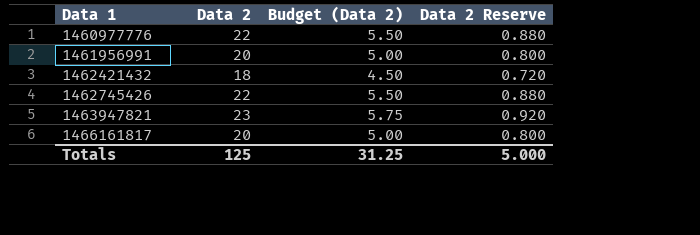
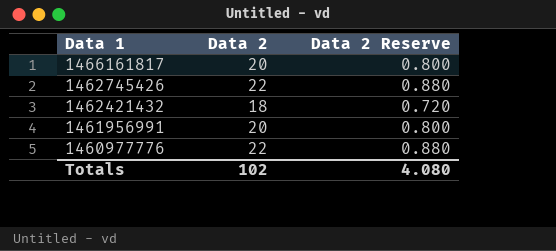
row order: Data 1 ascending -> Data 1 descending
column Budget (Data 2) | formula: [Data 2] * 0.25 -> none
row 1463947821: 23 | 5.75 | 0.920 -> none
Totals | Data 2: 125 -> 102
Totals | Data 2 Reserve: 5.000 -> 4.080

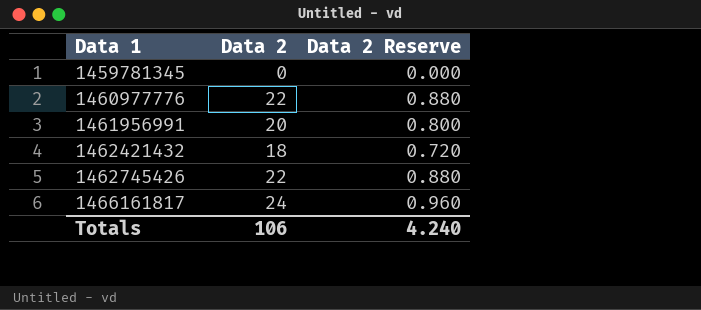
row order: Data 1 descending -> Data 1 ascending
row 1459781345: none -> 0 | 0.000
1466161817 | Data 2: 20 -> 24
1466161817 | Data 2 Reserve: 0.800 -> 0.960
Totals | Data 2: 102 -> 106
Totals | Data 2 Reserve: 4.080 -> 4.240

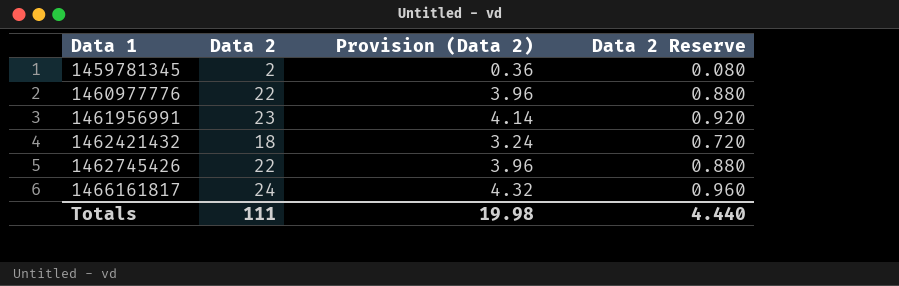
column Provision (Data 2) | formula: none -> [Data 2] * 0.18
1459781345 | Data 2: 0 -> 2
1459781345 | Data 2 Reserve: 0.000 -> 0.080
1461956991 | Data 2: 20 -> 23
1461956991 | Data 2 Reserve: 0.800 -> 0.920
Totals | Data 2: 106 -> 111
Totals | Data 2 Reserve: 4.240 -> 4.440

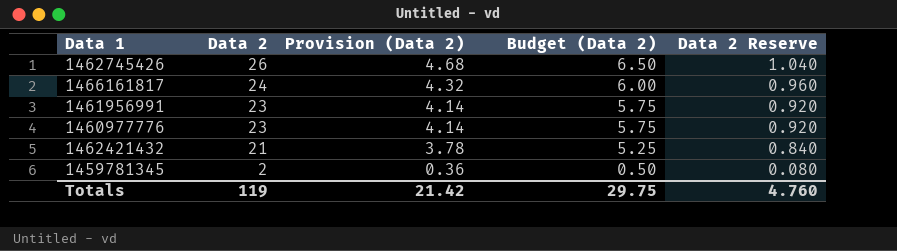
row order: Data 1 ascending -> Data 2 descending
column Budget (Data 2) | formula: none -> [Data 2] * 0.25
1462745426 | Data 2: 22 -> 26
1462745426 | Provision (Data 2): 3.96 -> 4.68
1462745426 | Data 2 Reserve: 0.880 -> 1.040
1460977776 | Data 2: 22 -> 23
1460977776 | Provision (Data 2): 3.96 -> 4.14
1460977776 | Data 2 Reserve: 0.880 -> 0.920
1462421432 | Data 2: 18 -> 21
1462421432 | Provision (Data 2): 3.24 -> 3.78
1462421432 | Data 2 Reserve: 0.720 -> 0.840
Totals | Data 2: 111 -> 119
Totals | Provision (Data 2): 19.98 -> 21.42
Totals | Data 2 Reserve: 4.440 -> 4.760

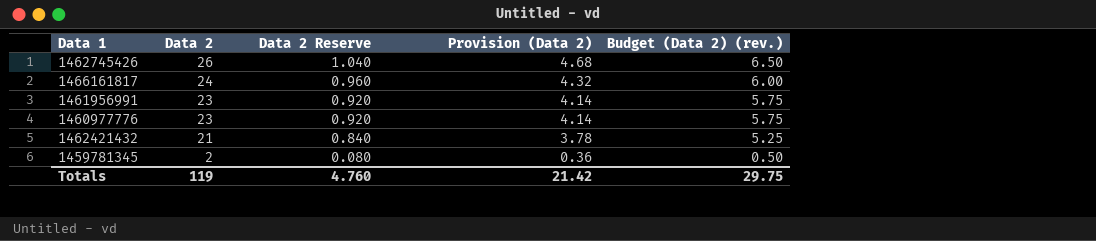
column Data 2 Reserve | position: 5 -> 3
column name: Budget (Data 2) -> Budget (Data 2) (rev.)

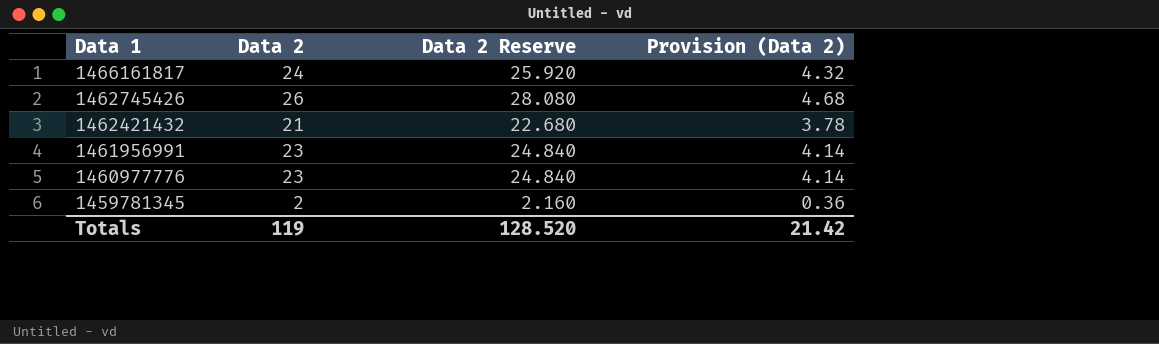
row order: Data 2 descending -> Data 1 descending
column Budget (Data 2) (rev.) | formula: [Data 2] * 0.25 -> none
column Data 2 Reserve | formula: [Data 2] * 0.04 -> [Data 2] * 1.08
Totals | Data 2 Reserve: 4.760 -> 128.520

